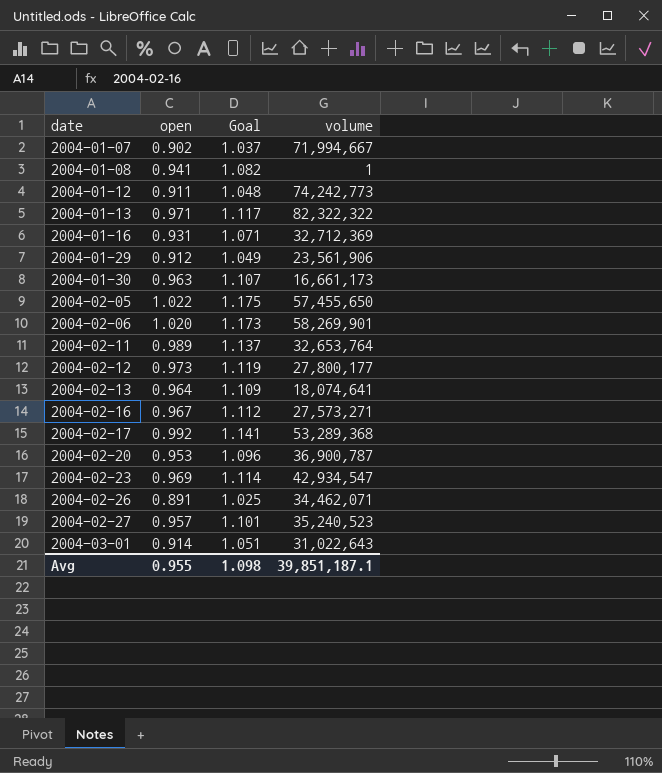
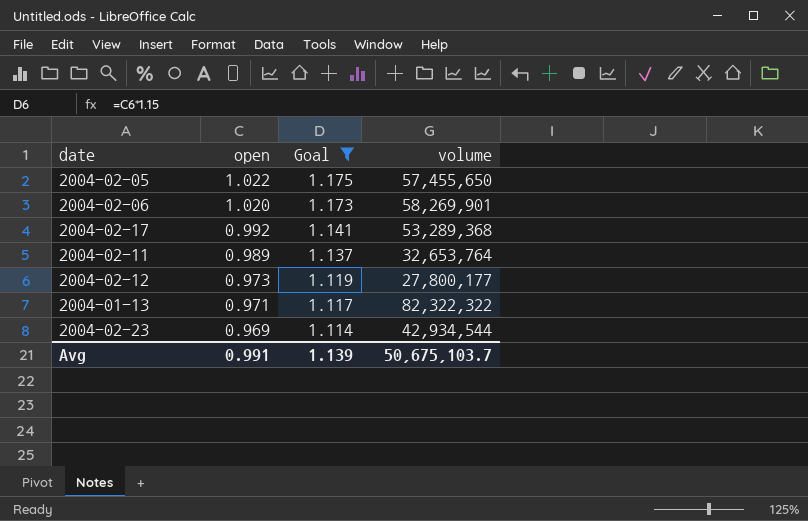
filter: none -> Goal >= 1.114
row order: date ascending -> open descending
2004-02-23 | volume: 42,934,547 -> 42,934,544
Avg | open: 0.955 -> 0.991
Avg | Goal: 1.098 -> 1.139
Avg | volume: 39,851,187.1 -> 50,675,103.7

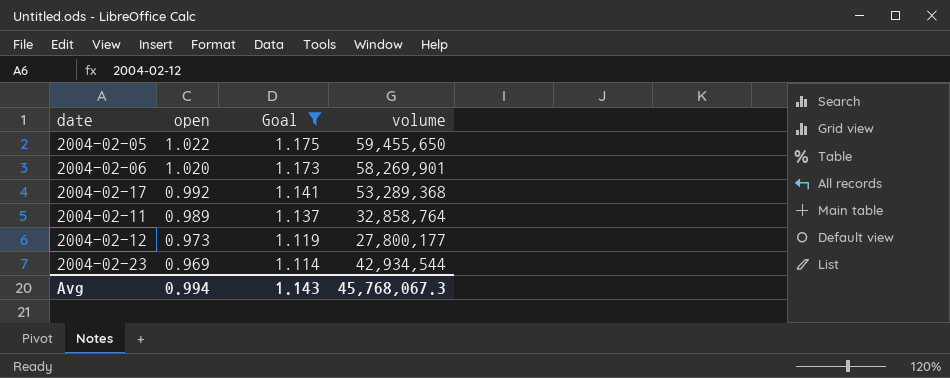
row 2004-01-13: 0.971 | 1.117 | 82,322,322 -> none
2004-02-05 | volume: 57,455,650 -> 59,455,650
2004-02-11 | volume: 32,653,764 -> 32,858,764
Avg | open: 0.991 -> 0.994
Avg | Goal: 1.139 -> 1.143
Avg | volume: 50,675,103.7 -> 45,768,067.3

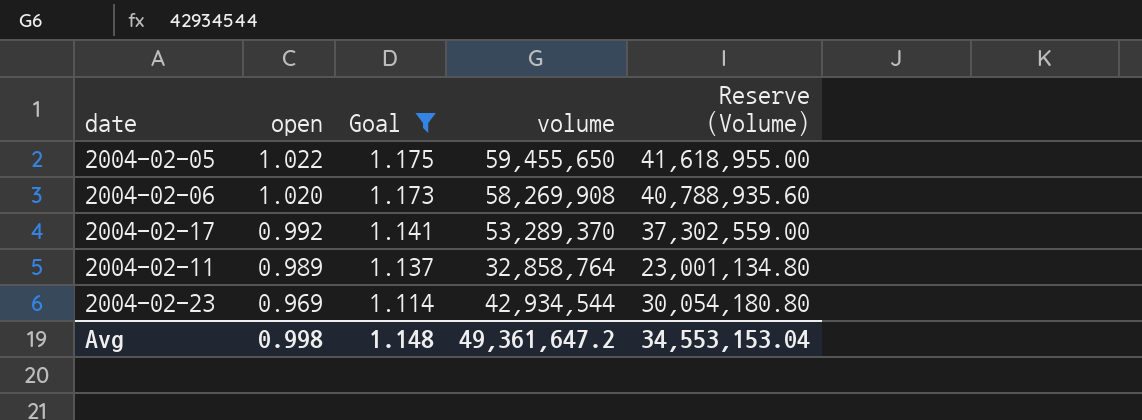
column Reserve (Volume) | formula: none -> [volume] * 0.7
row 2004-02-12: 0.973 | 1.119 | 27,800,177 -> none
2004-02-06 | volume: 58,269,901 -> 58,269,908
2004-02-17 | volume: 53,289,368 -> 53,289,370
Avg | open: 0.994 -> 0.998
Avg | Goal: 1.143 -> 1.148
Avg | volume: 45,768,067.3 -> 49,361,647.2

